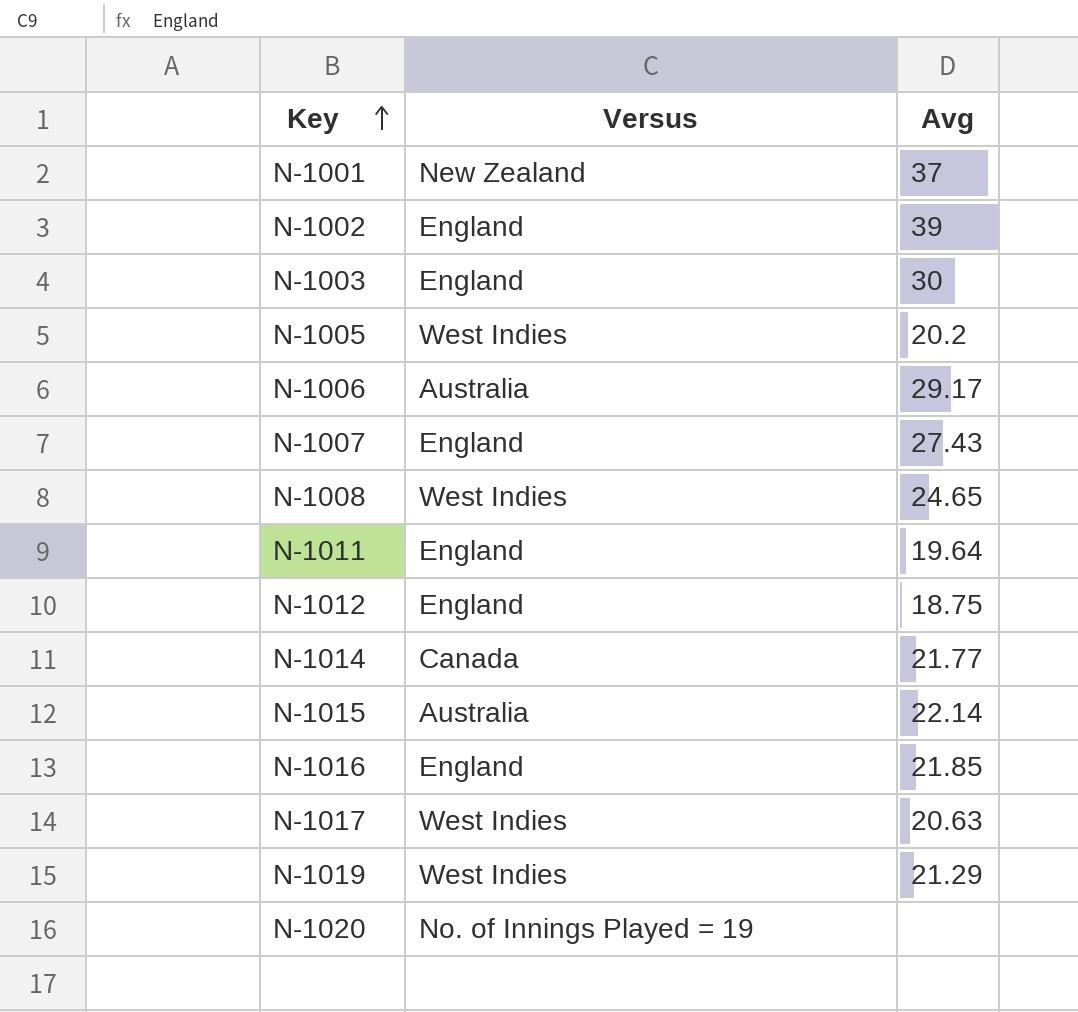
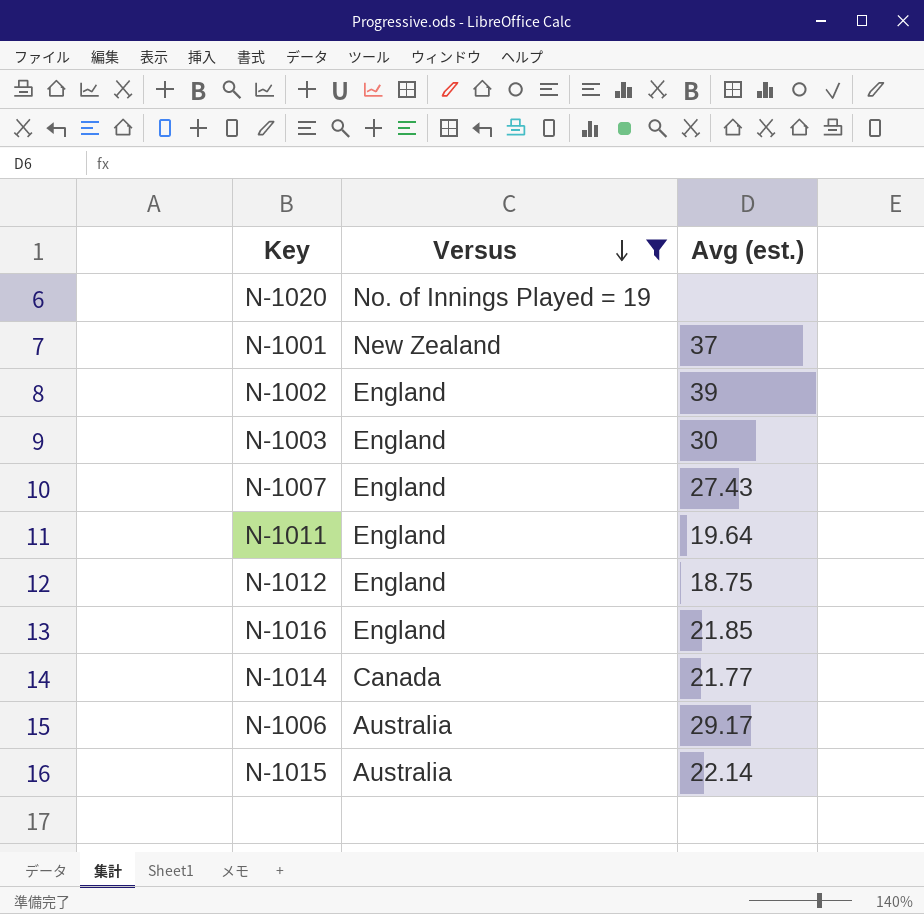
filter: none -> Versus != West Indies
row order: Key ascending -> Versus descending
column name: Avg -> Avg (est.)

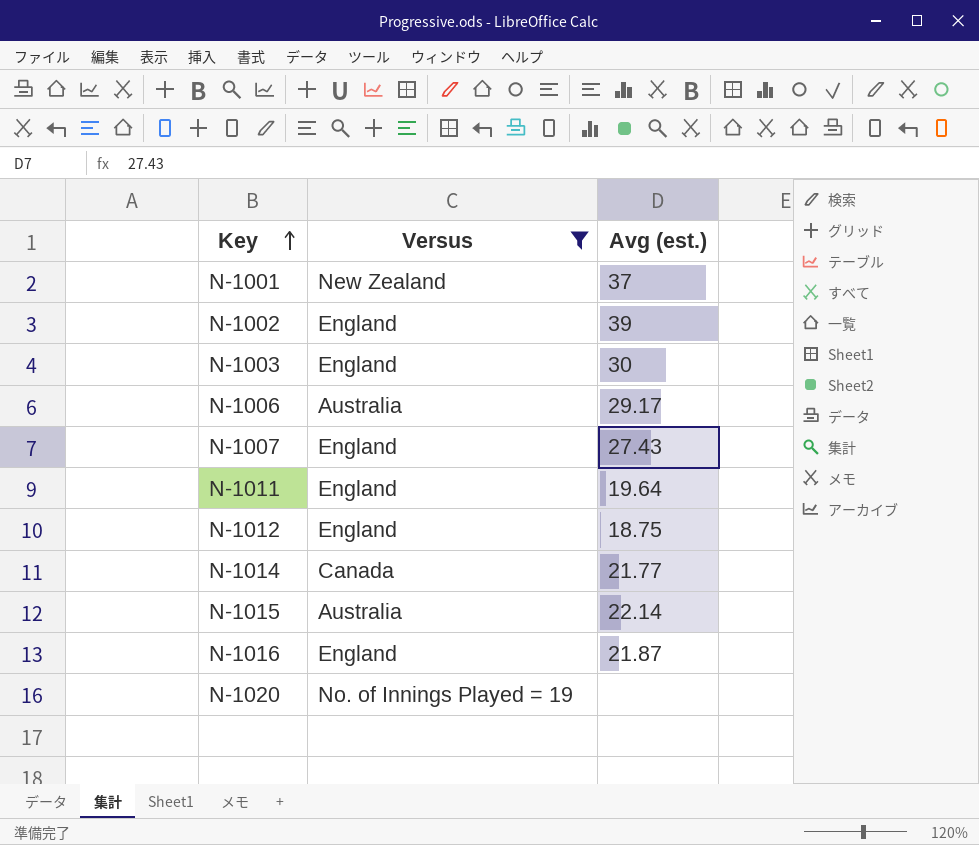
row order: Versus descending -> Key ascending
N-1016 | Avg (est.): 21.85 -> 21.87

